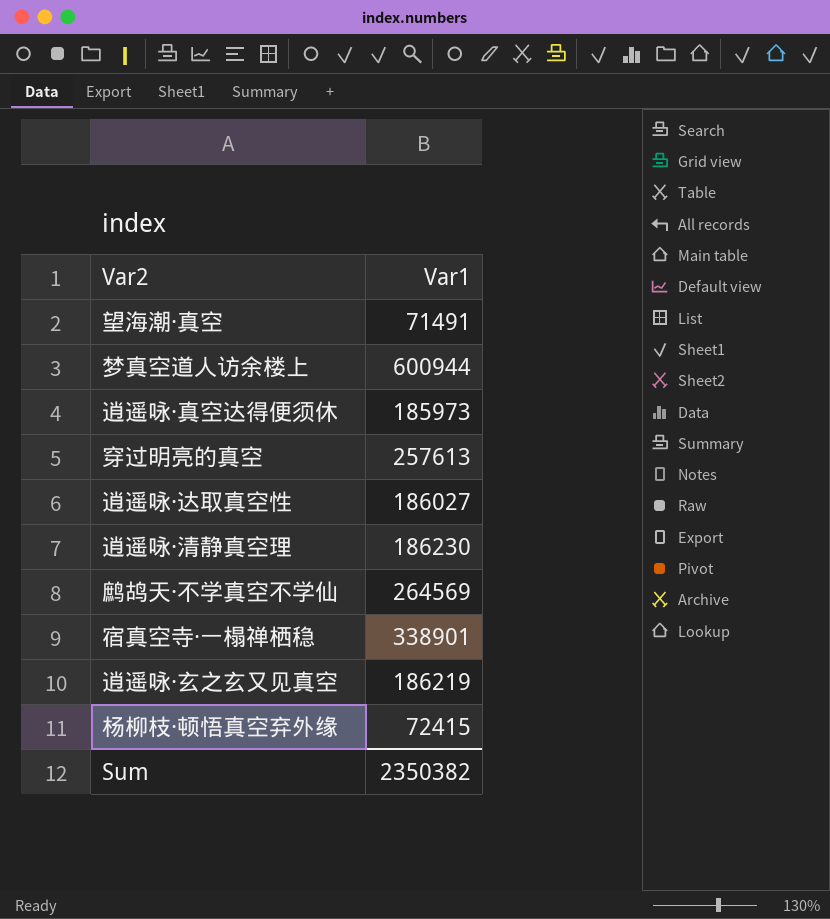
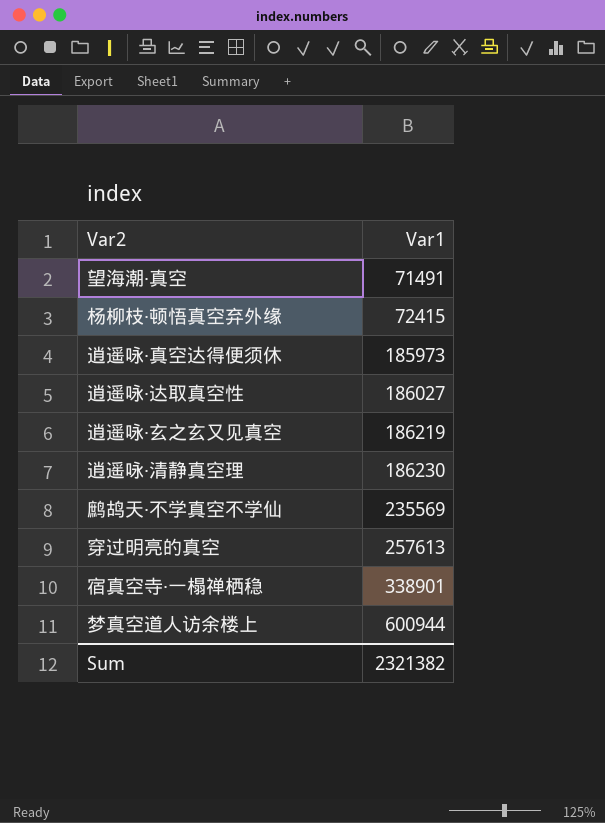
row order: none -> Var1 ascending
鹧鸪天·不学真空不学仙 | Var1: 264569 -> 235569
Sum | Var1: 2350382 -> 2321382

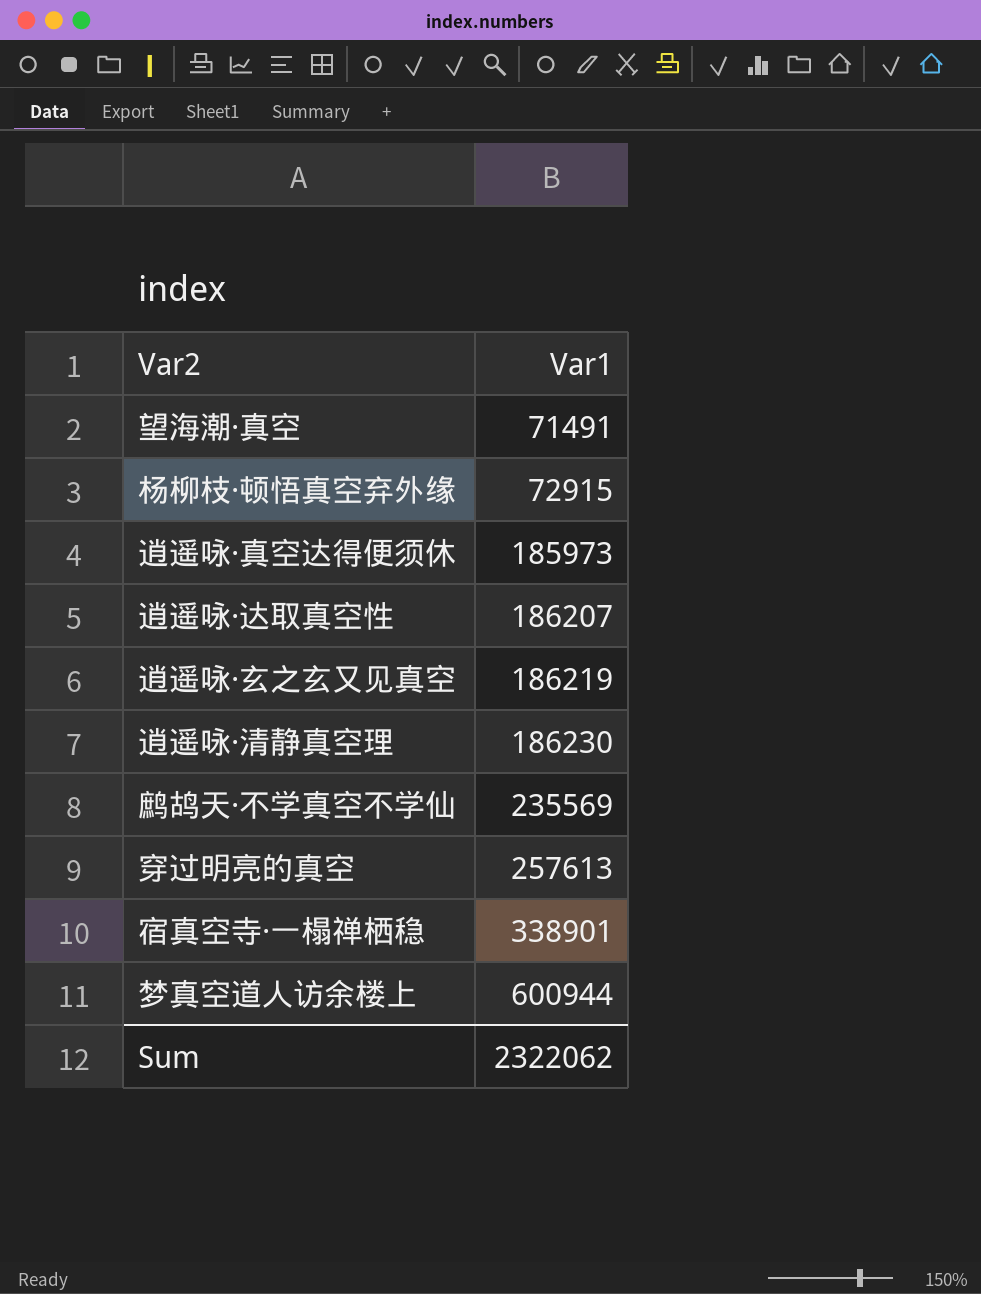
杨柳枝·顿悟真空弃外缘 | Var1: 72415 -> 72915
逍遥咏·达取真空性 | Var1: 186027 -> 186207
Sum | Var1: 2321382 -> 2322062

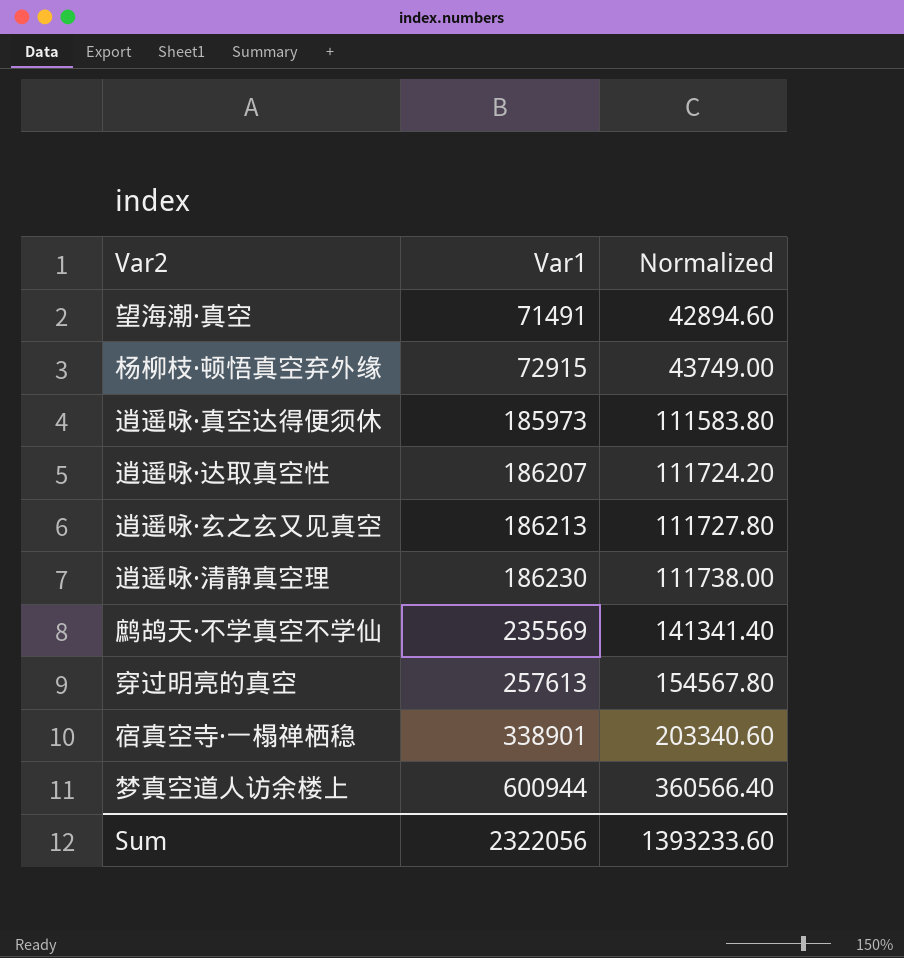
column Normalized | formula: none -> [Var1] * 0.6
逍遥咏·玄之玄又见真空 | Var1: 186219 -> 186213
Sum | Var1: 2322062 -> 2322056

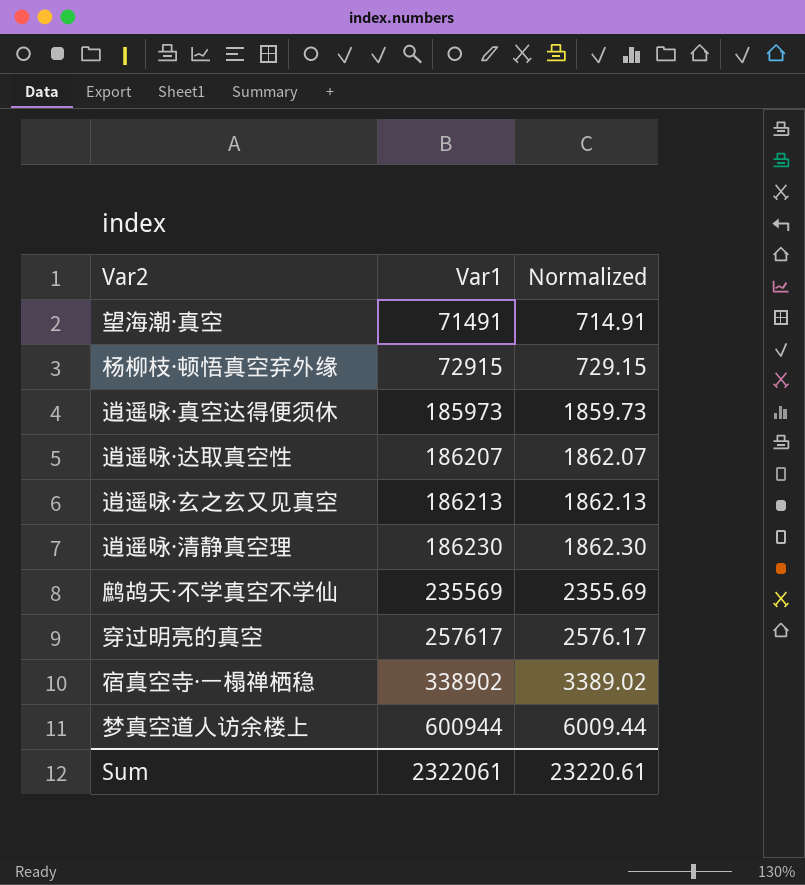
column Normalized | formula: [Var1] * 0.6 -> [Var1] * 0.01
穿过明亮的真空 | Var1: 257613 -> 257617
宿真空寺·一榻禅栖稳 | Var1: 338901 -> 338902
Sum | Var1: 2322056 -> 2322061
Sum | Normalized: 1393233.60 -> 23220.61

